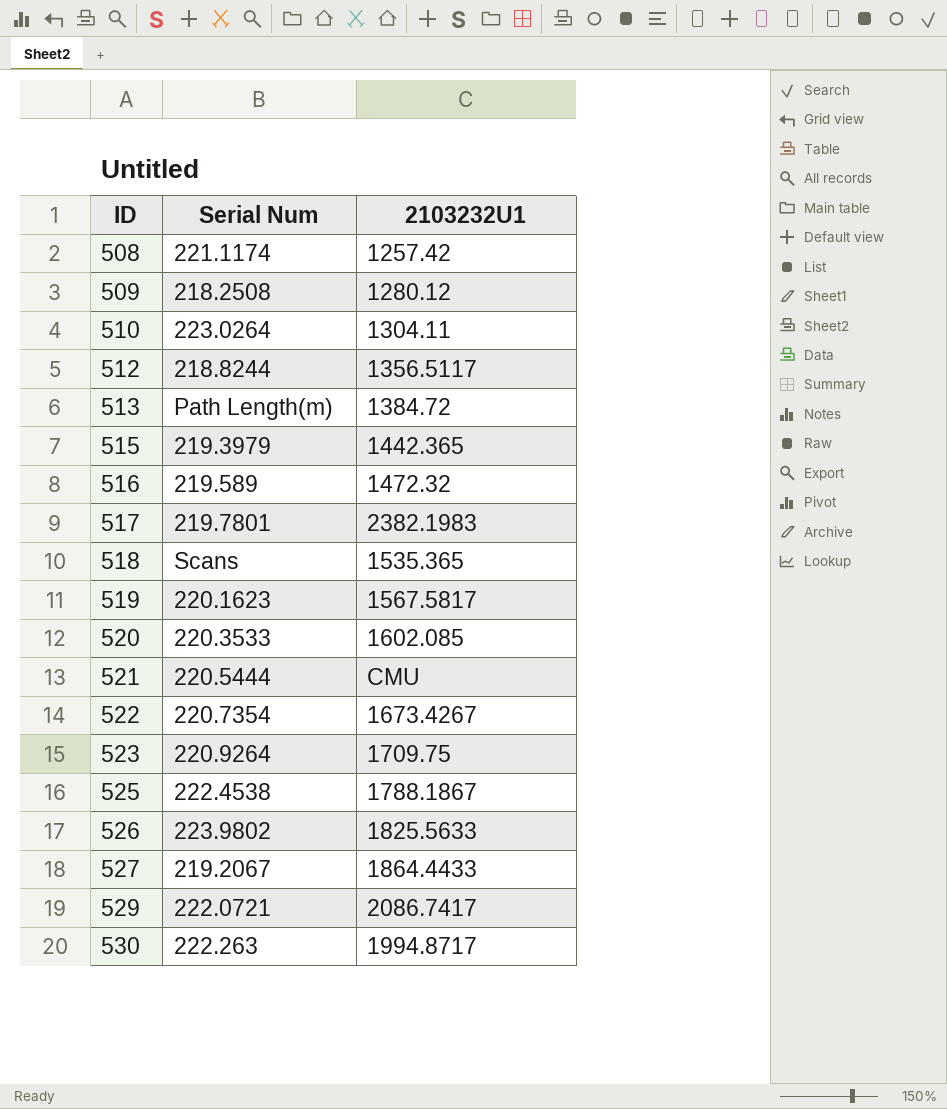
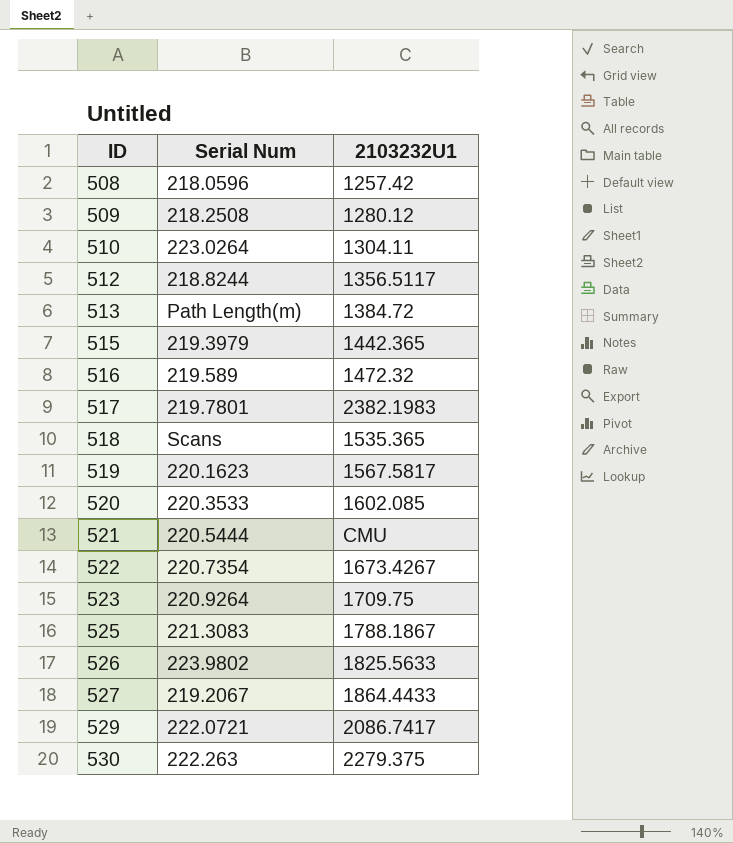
508 | Serial Num: 221.1174 -> 218.0596
525 | Serial Num: 222.4538 -> 221.3083
530 | 2103232U1: 1994.8717 -> 2279.375

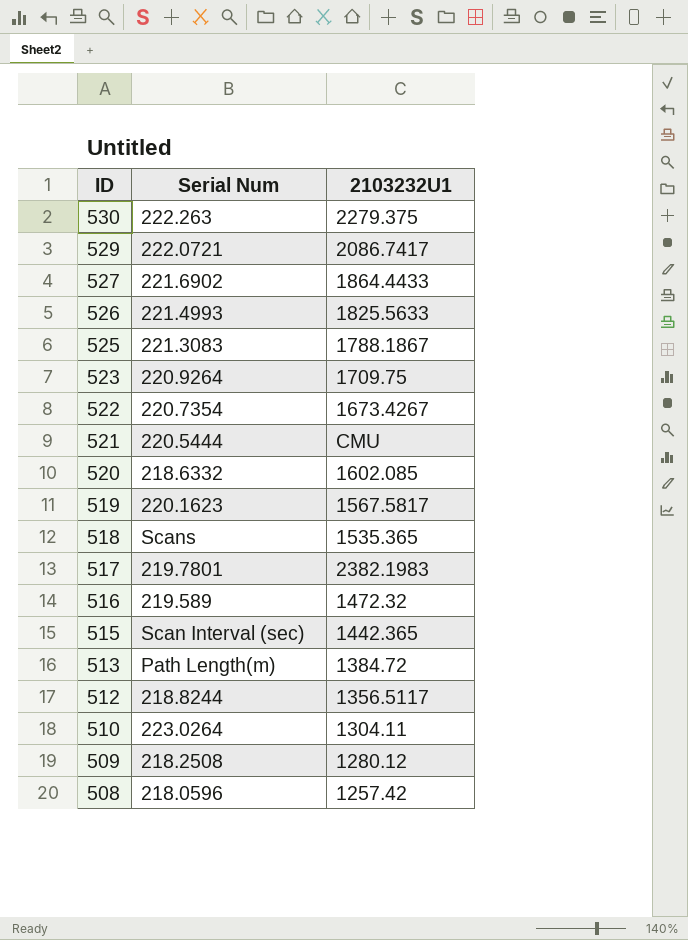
row order: ID ascending -> ID descending
527 | Serial Num: 219.2067 -> 221.6902
526 | Serial Num: 223.9802 -> 221.4993
520 | Serial Num: 220.3533 -> 218.6332
515 | Serial Num: 219.3979 -> Scan Interval (sec)

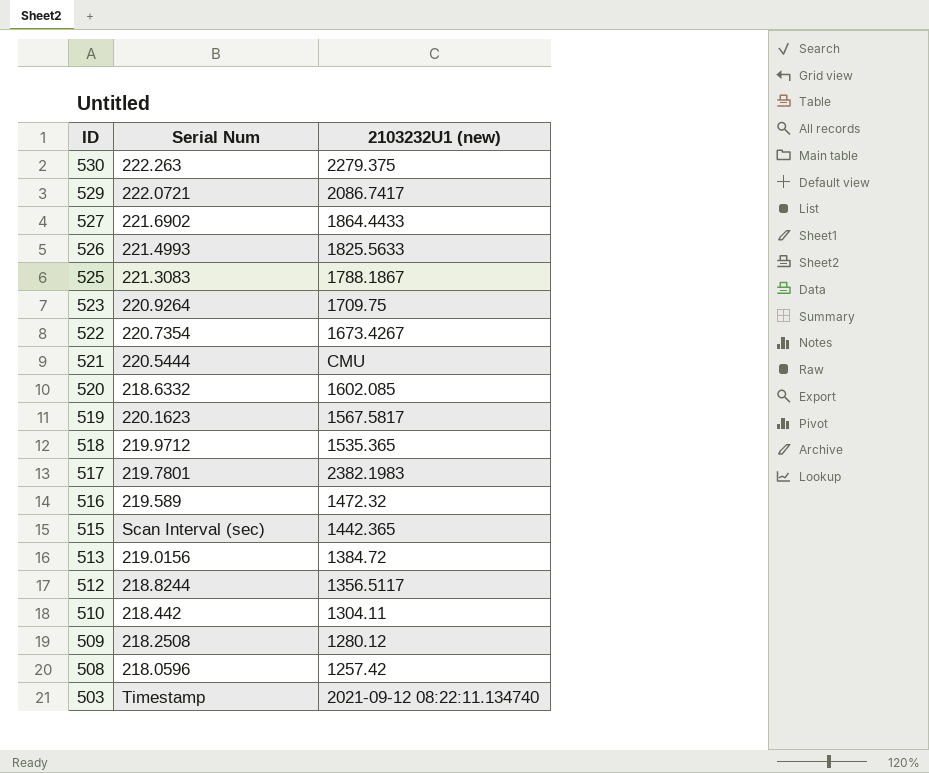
column name: 2103232U1 -> 2103232U1 (new)
518 | Serial Num: Scans -> 219.9712
513 | Serial Num: Path Length(m) -> 219.0156
510 | Serial Num: 223.0264 -> 218.442
row 503: none -> Timestamp | 2021-09-12 08:22:11.134740

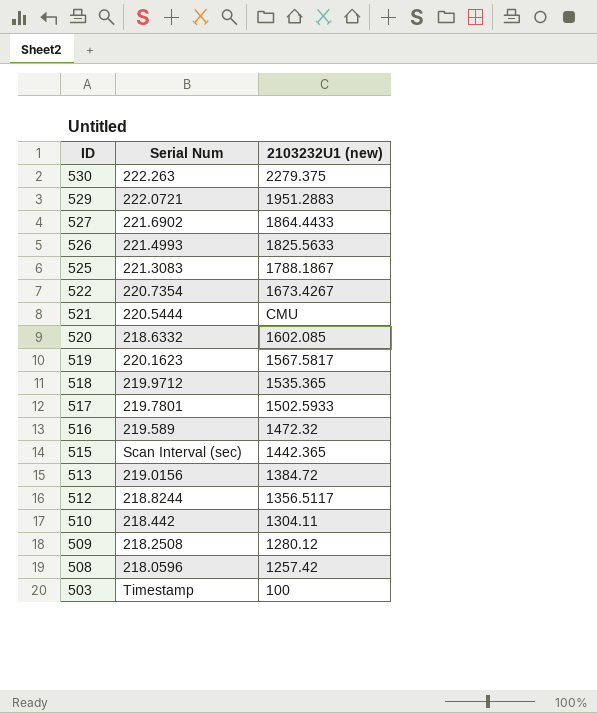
row 523: 220.9264 | 1709.75 -> none
529 | 2103232U1 (new): 2086.7417 -> 1951.2883
517 | 2103232U1 (new): 2382.1983 -> 1502.5933
503 | 2103232U1 (new): 2021-09-12 08:22:11.134740 -> 100

